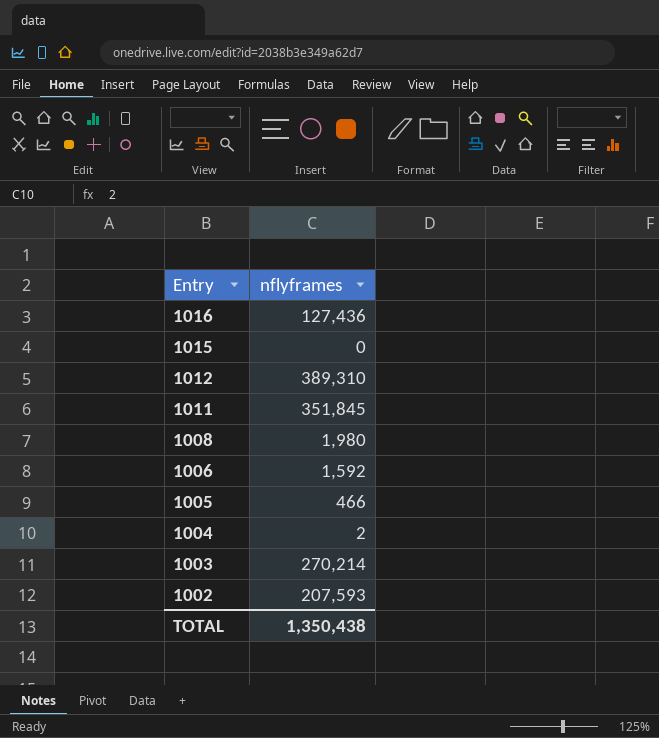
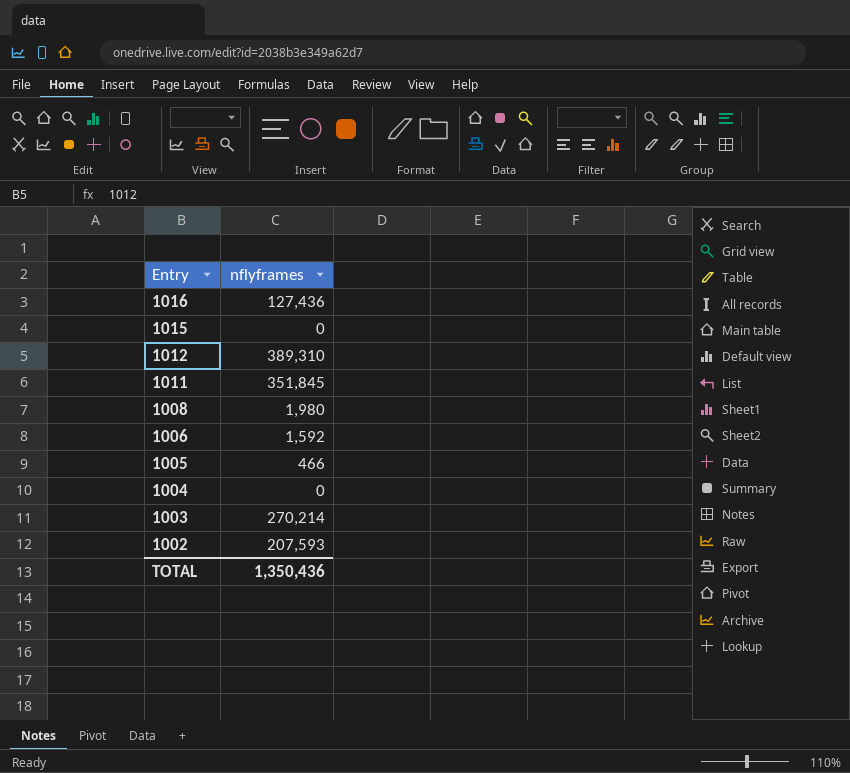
1004 | nflyframes: 2 -> 0
TOTAL | nflyframes: 1,350,438 -> 1,350,436

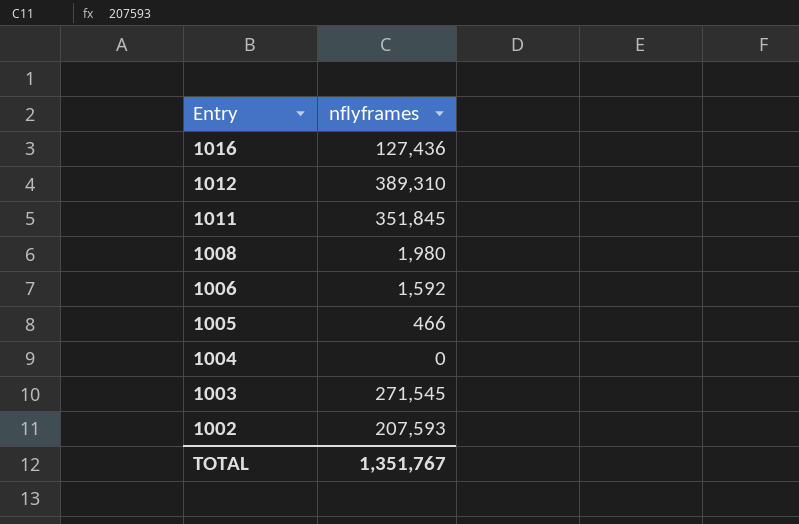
row 1015: 0 -> none
1003 | nflyframes: 270,214 -> 271,545
TOTAL | nflyframes: 1,350,436 -> 1,351,767

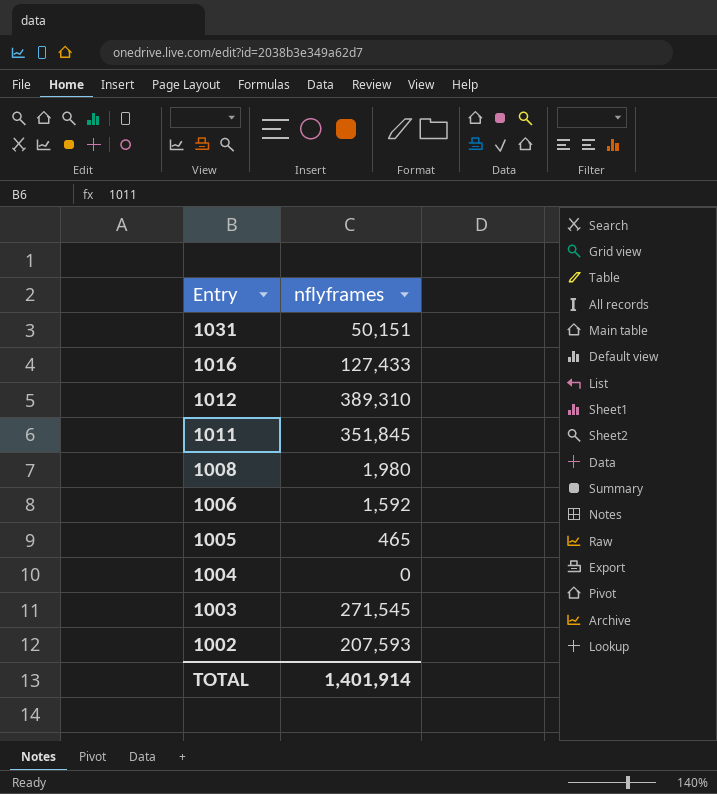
row 1031: none -> 50,151
1016 | nflyframes: 127,436 -> 127,433
1005 | nflyframes: 466 -> 465
TOTAL | nflyframes: 1,351,767 -> 1,401,914

